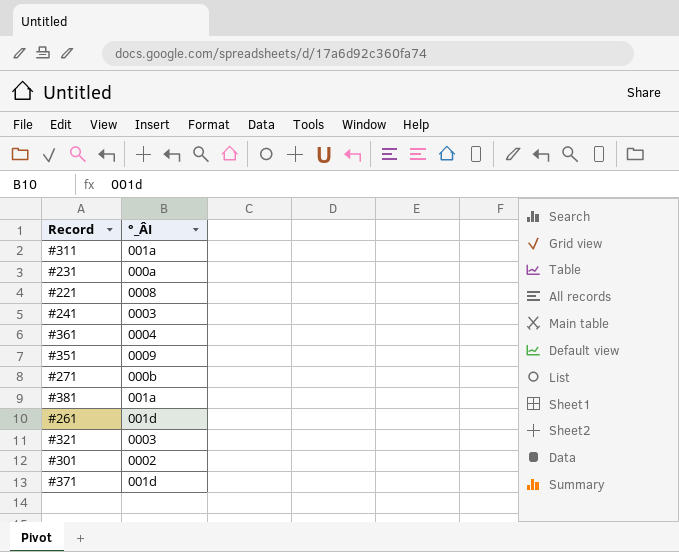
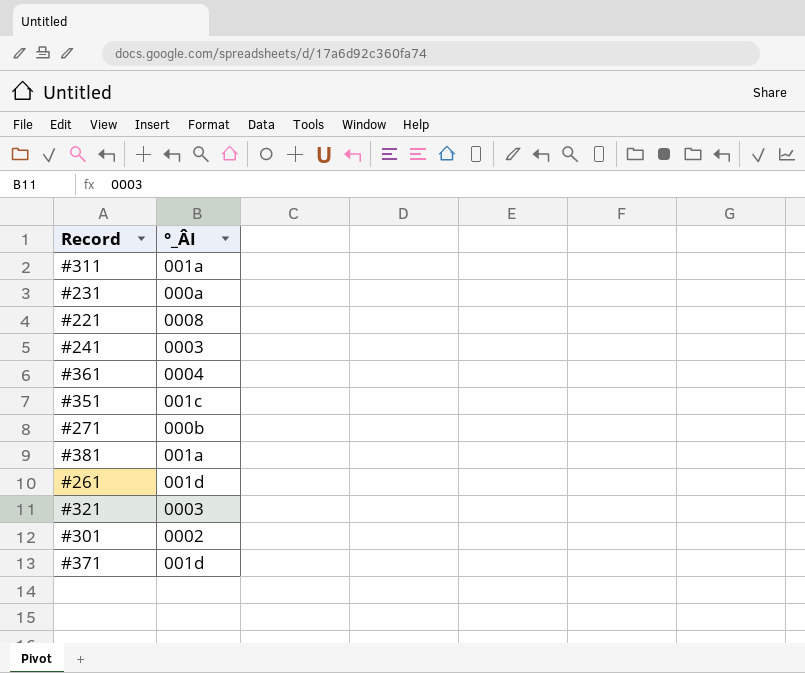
#351 | °_ÂI: 0009 -> 001c

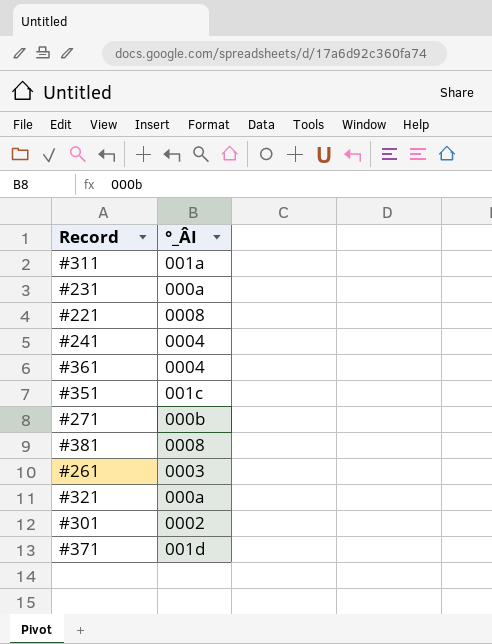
#241 | °_ÂI: 0003 -> 0004
#381 | °_ÂI: 001a -> 0008
#261 | °_ÂI: 001d -> 0003
#321 | °_ÂI: 0003 -> 000a

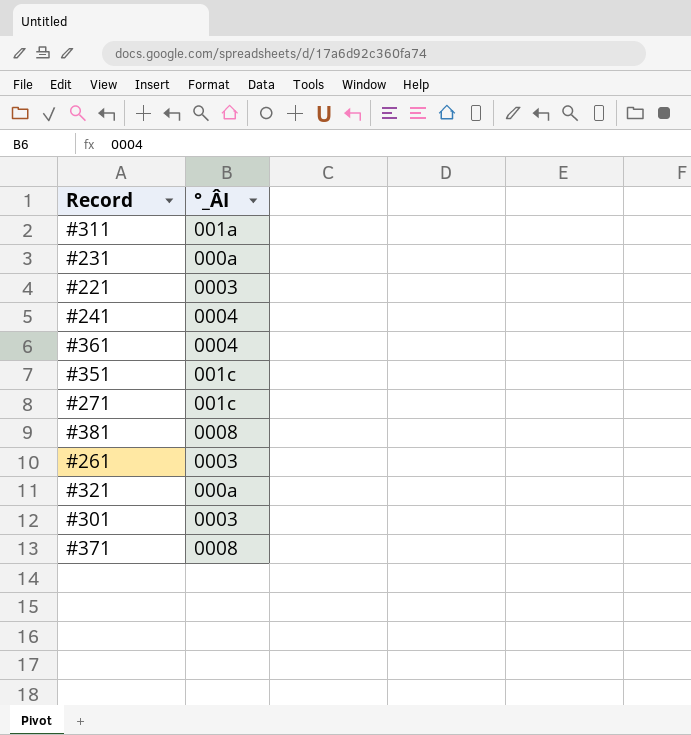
#221 | °_ÂI: 0008 -> 0003
#271 | °_ÂI: 000b -> 001c
#301 | °_ÂI: 0002 -> 0003
#371 | °_ÂI: 001d -> 0008

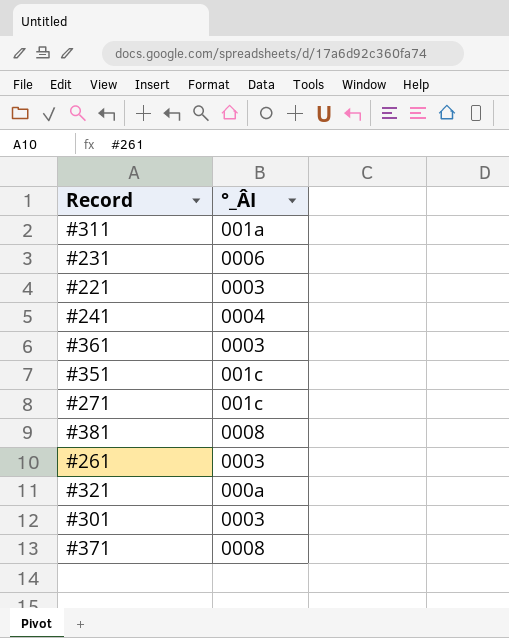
#231 | °_ÂI: 000a -> 0006
#361 | °_ÂI: 0004 -> 0003

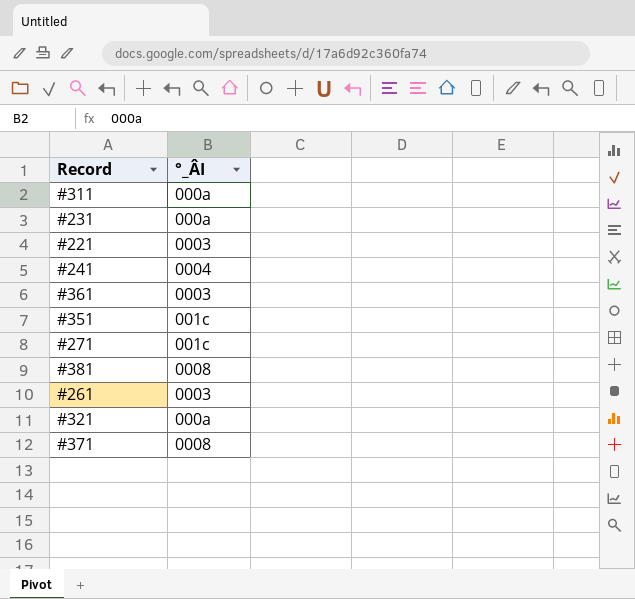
row #301: 0003 -> none
#311 | °_ÂI: 001a -> 000a
#231 | °_ÂI: 0006 -> 000a

